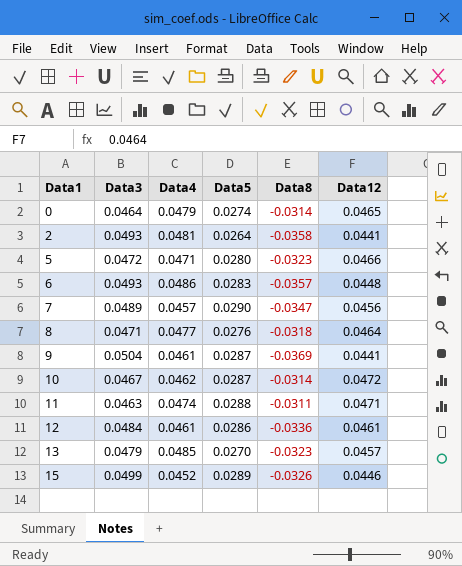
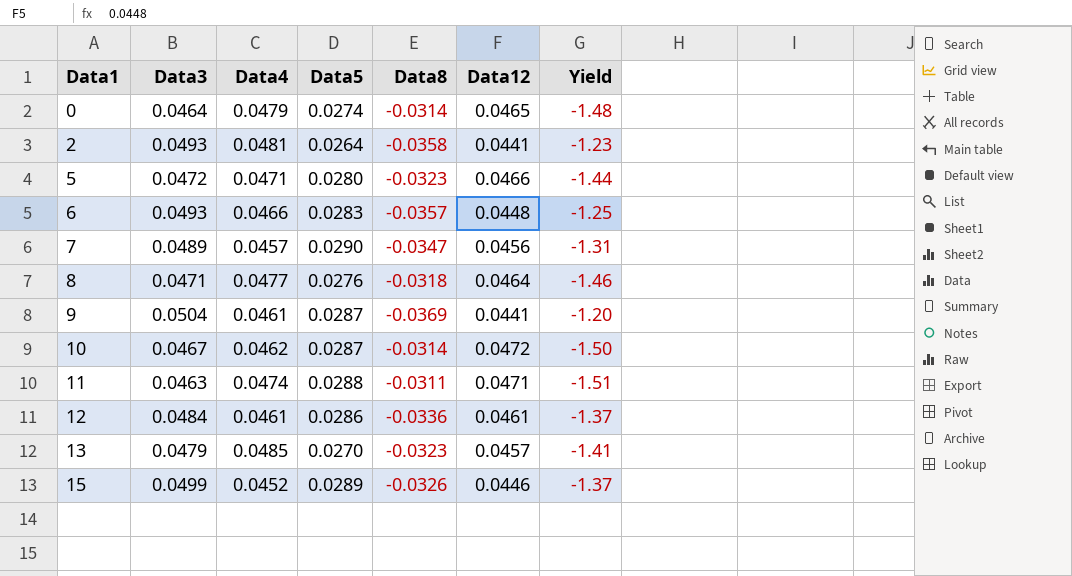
column Yield | formula: none -> [Data12] / [Data8]
6 | Data4: 0.0486 -> 0.0466

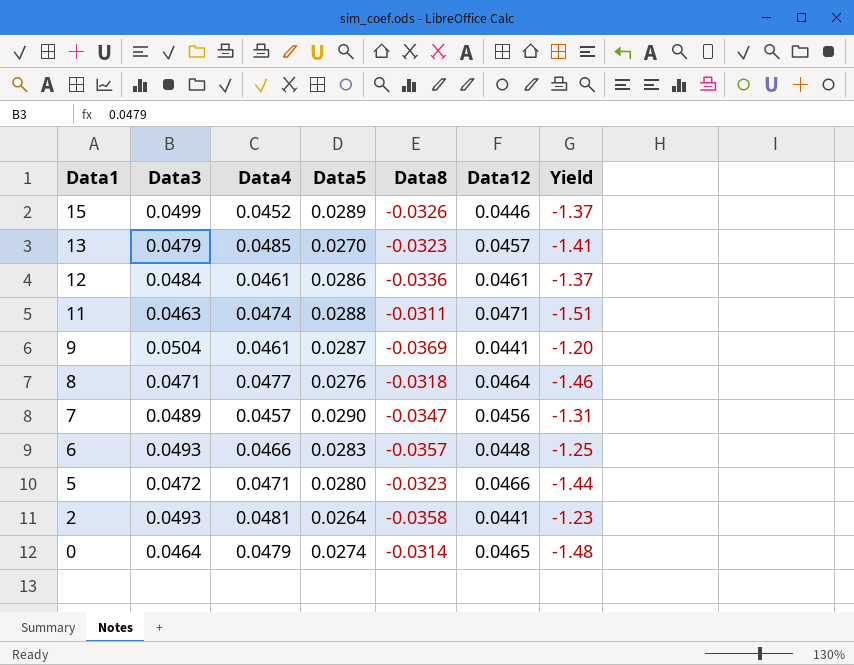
row order: Data1 ascending -> Data1 descending
row 10: 0.0467 | 0.0462 | 0.0287 | -0.0314 | 0.0472 | -1.50 -> none

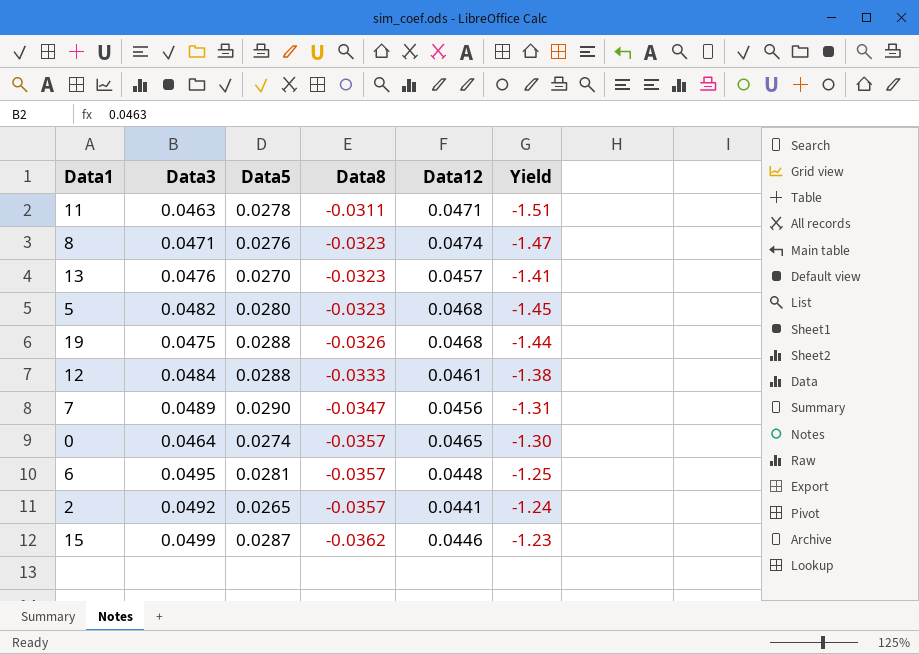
row order: Data1 descending -> Data8 descending
column Data4 | position: 3 -> none
row 9: 0.0504 | 0.0461 | 0.0287 | -0.0369 | 0.0441 | -1.20 -> none
11 | Data5: 0.0288 -> 0.0278
8 | Data8: -0.0318 -> -0.0323
8 | Data12: 0.0464 -> 0.0474
8 | Yield: -1.46 -> -1.47
13 | Data3: 0.0479 -> 0.0476
5 | Data3: 0.0472 -> 0.0482
5 | Data12: 0.0466 -> 0.0468
5 | Yield: -1.44 -> -1.45
row 19: none -> 0.0475 | 0.0288 | -0.0326 | 0.0468 | -1.44
12 | Data5: 0.0286 -> 0.0288
12 | Data8: -0.0336 -> -0.0333
12 | Yield: -1.37 -> -1.38
0 | Data8: -0.0314 -> -0.0357
0 | Yield: -1.48 -> -1.30
6 | Data3: 0.0493 -> 0.0495
6 | Data5: 0.0283 -> 0.0281
2 | Data3: 0.0493 -> 0.0492
2 | Data5: 0.0264 -> 0.0265
2 | Data8: -0.0358 -> -0.0357
2 | Yield: -1.23 -> -1.24
15 | Data5: 0.0289 -> 0.0287
15 | Data8: -0.0326 -> -0.0362
15 | Yield: -1.37 -> -1.23

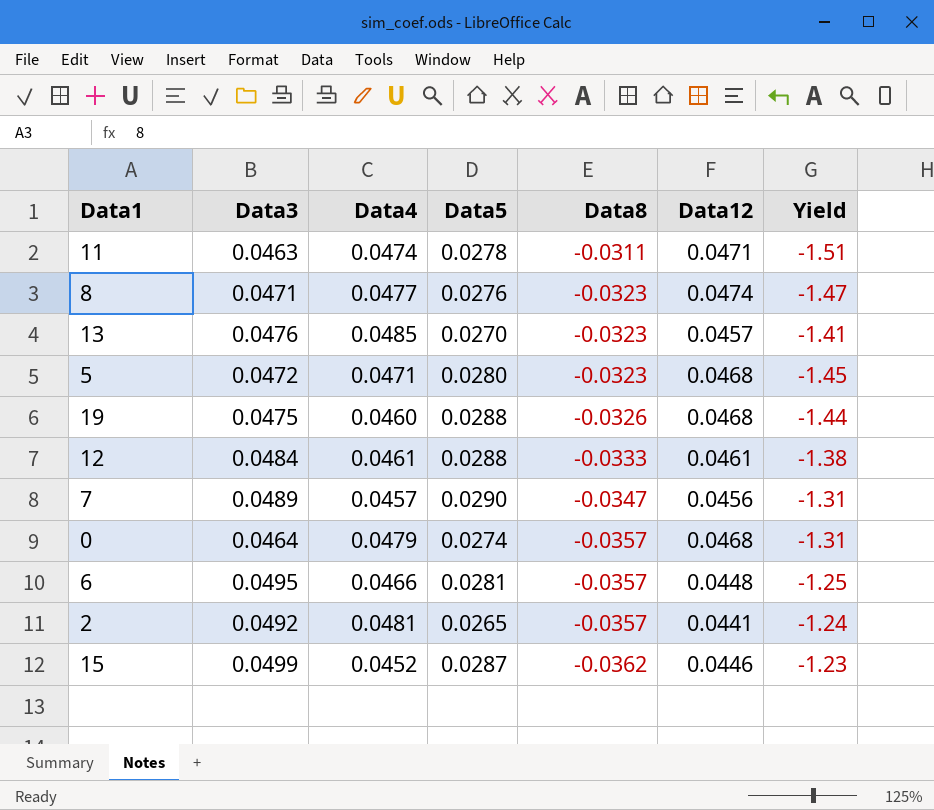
column Data4 | position: none -> 3
5 | Data3: 0.0482 -> 0.0472
0 | Data12: 0.0465 -> 0.0468
0 | Yield: -1.30 -> -1.31

